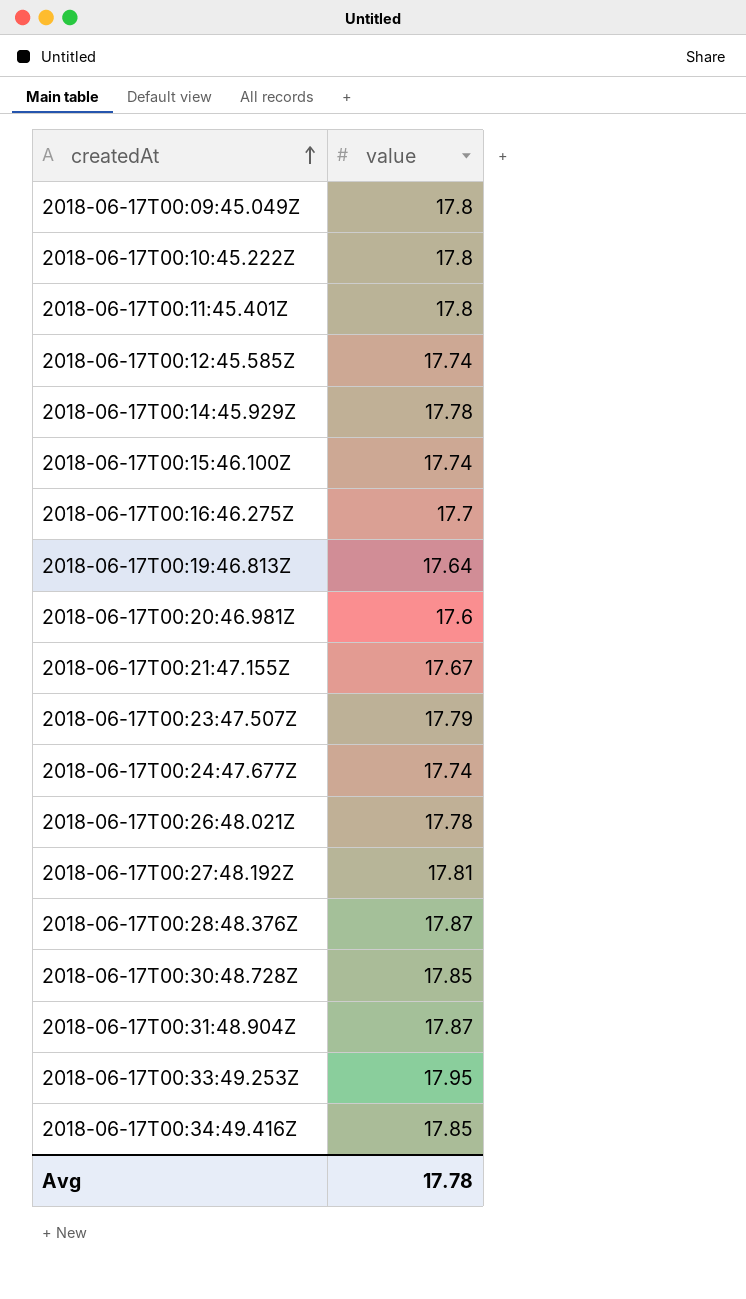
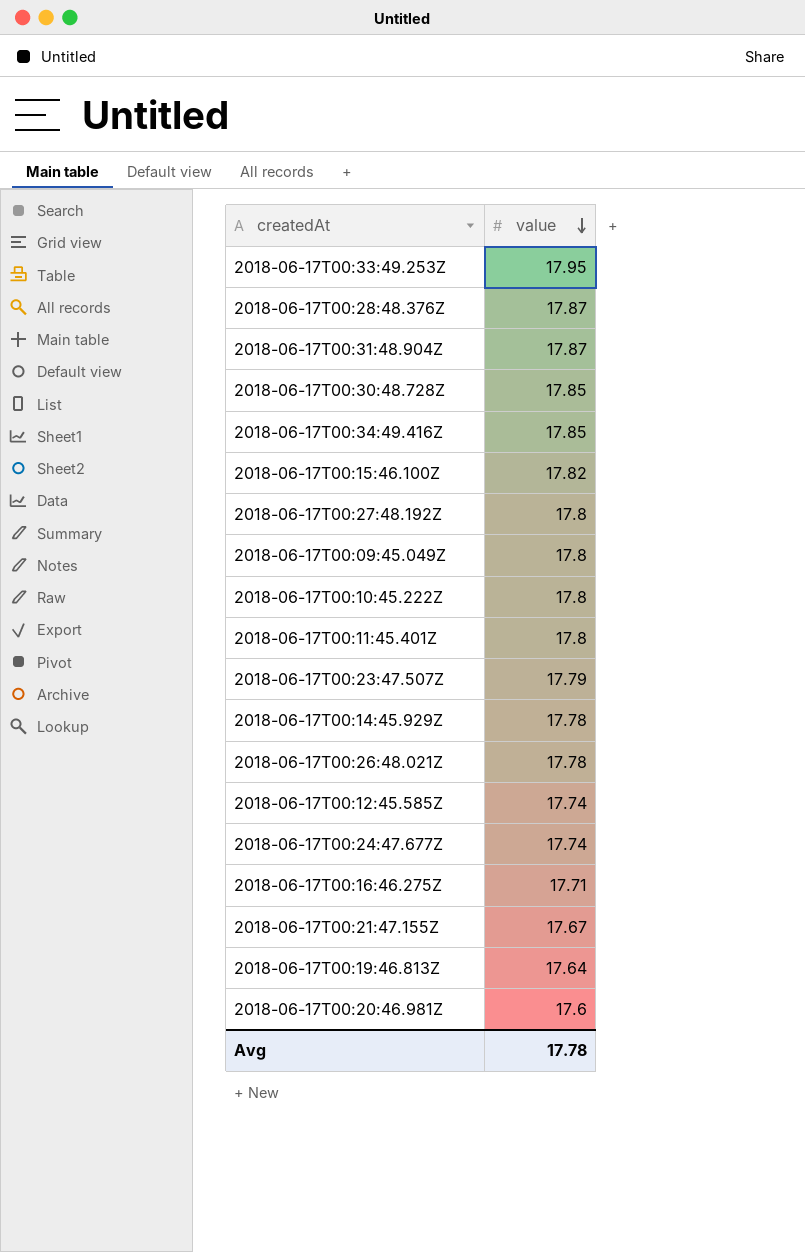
row order: createdAt ascending -> value descending
2018-06-17T00:15:46.100Z | value: 17.74 -> 17.82
2018-06-17T00:27:48.192Z | value: 17.81 -> 17.8
2018-06-17T00:16:46.275Z | value: 17.7 -> 17.71

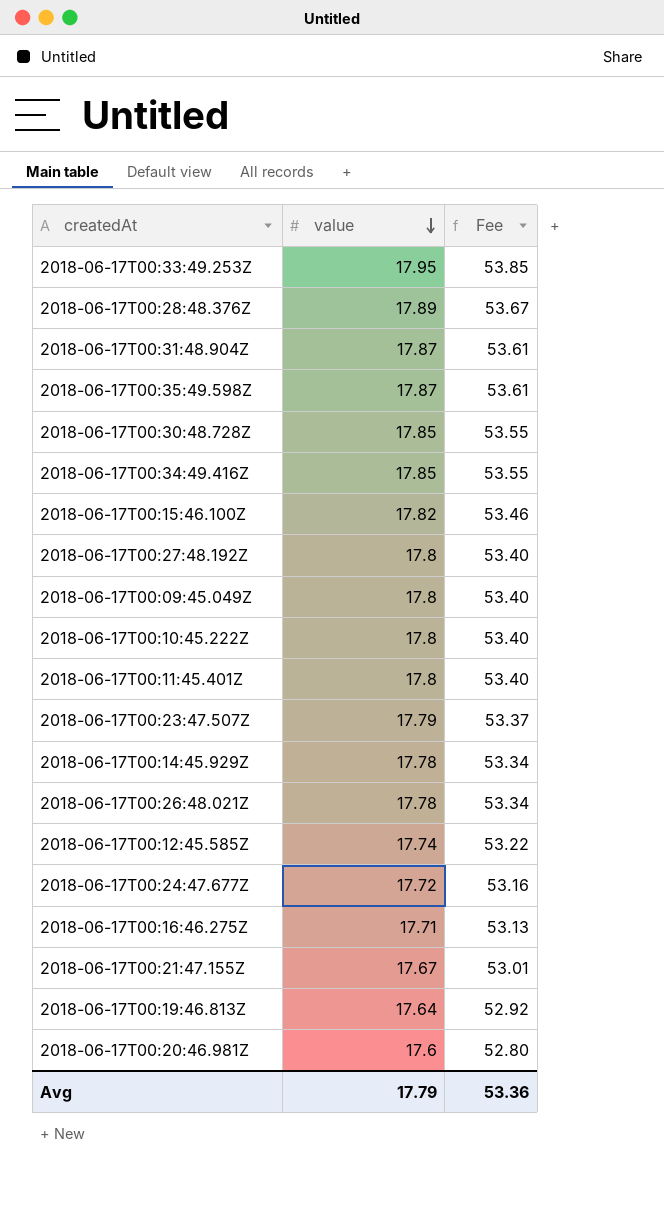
column Fee | formula: none -> [value] * 3
2018-06-17T00:28:48.376Z | value: 17.87 -> 17.89
row 2018-06-17T00:35:49.598Z: none -> 17.87 | 53.61
2018-06-17T00:24:47.677Z | value: 17.74 -> 17.72
Avg | value: 17.78 -> 17.79

